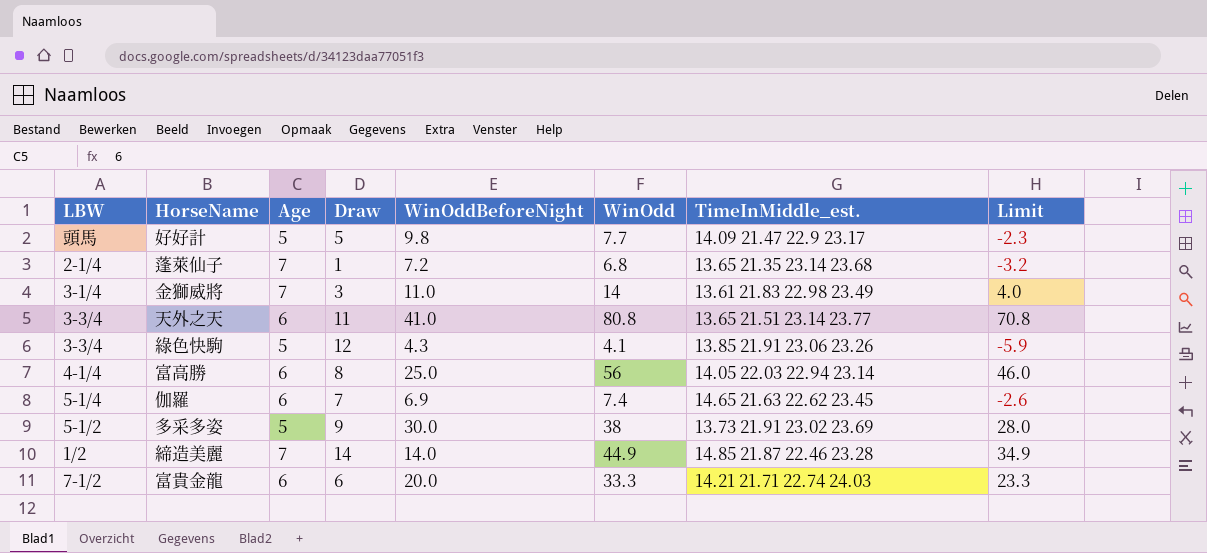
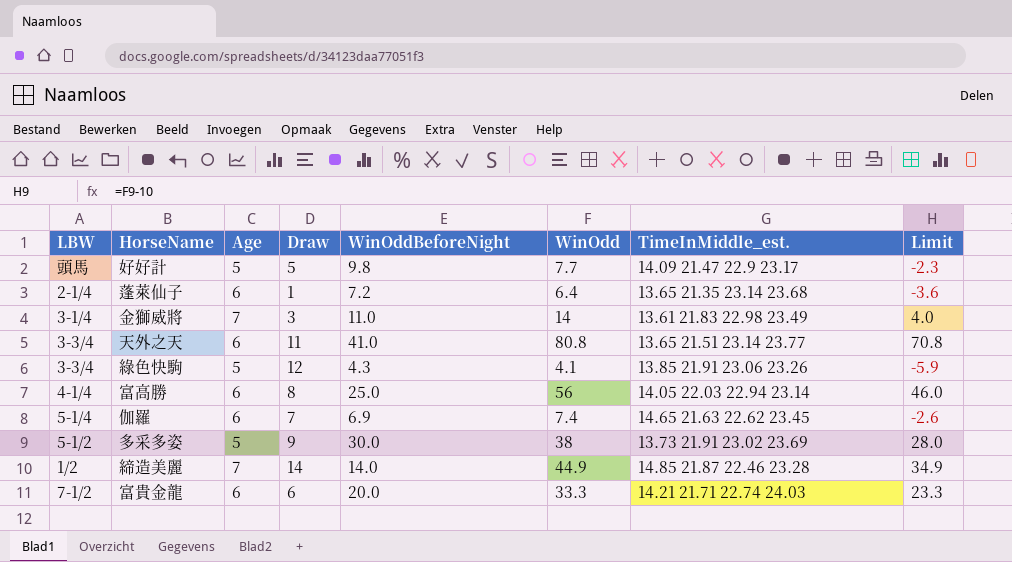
蓬萊仙子 | Age: 7 -> 6
蓬萊仙子 | WinOdd: 6.8 -> 6.4
蓬萊仙子 | Limit: -3.2 -> -3.6

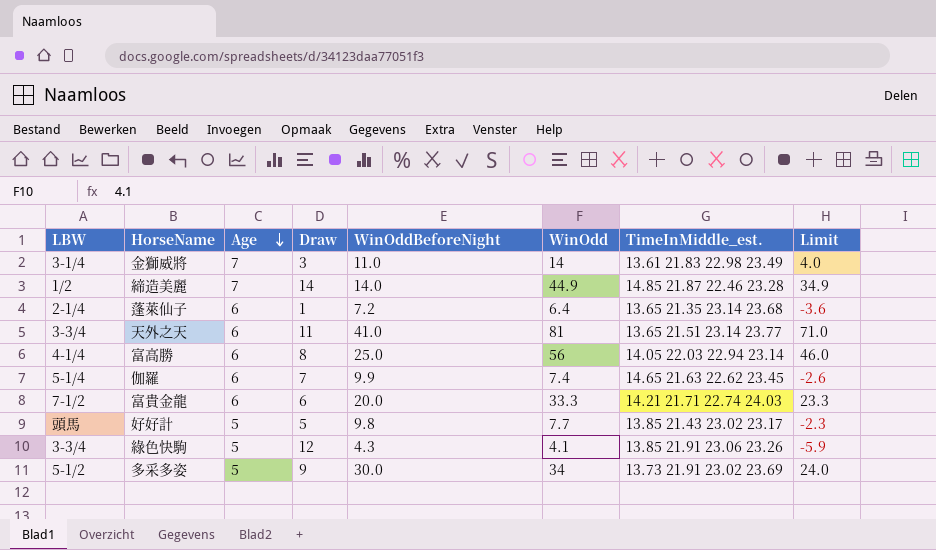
row order: none -> Age descending
天外之天 | WinOdd: 80.8 -> 81
天外之天 | Limit: 70.8 -> 71.0
伽羅 | WinOddBeforeNight: 6.9 -> 9.9
好好計 | TimeInMiddle_est.: 14.09 21.47 22.9 23.17 -> 13.85 21.43 23.02 23.17
多采多姿 | WinOdd: 38 -> 34
多采多姿 | Limit: 28.0 -> 24.0

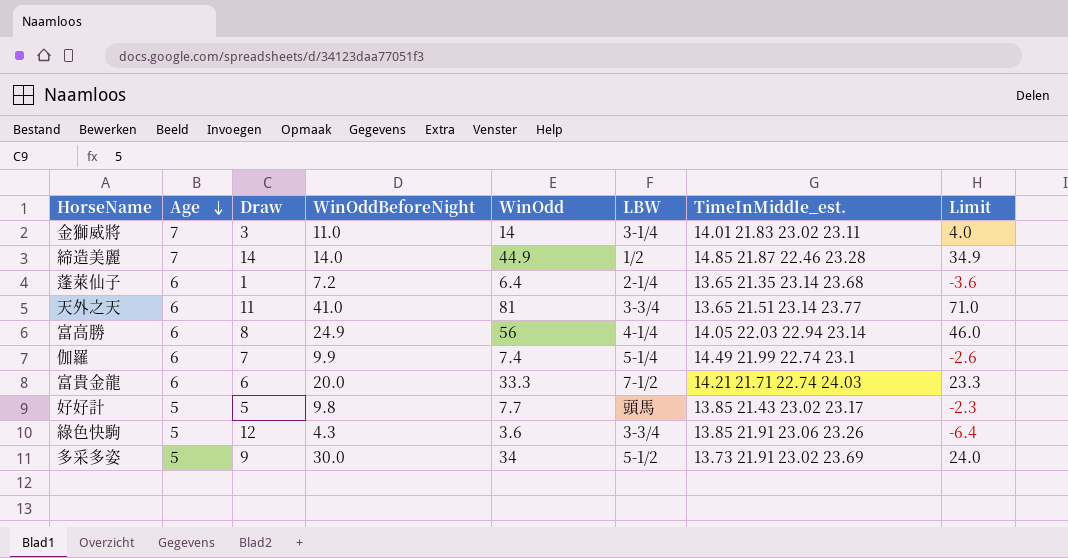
column LBW | position: 1 -> 6
金獅威將 | TimeInMiddle_est.: 13.61 21.83 22.98 23.49 -> 14.01 21.83 23.02 23.11
富高勝 | WinOddBeforeNight: 25.0 -> 24.9
伽羅 | TimeInMiddle_est.: 14.65 21.63 22.62 23.45 -> 14.49 21.99 22.74 23.1
綠色快駒 | WinOdd: 4.1 -> 3.6
綠色快駒 | Limit: -5.9 -> -6.4

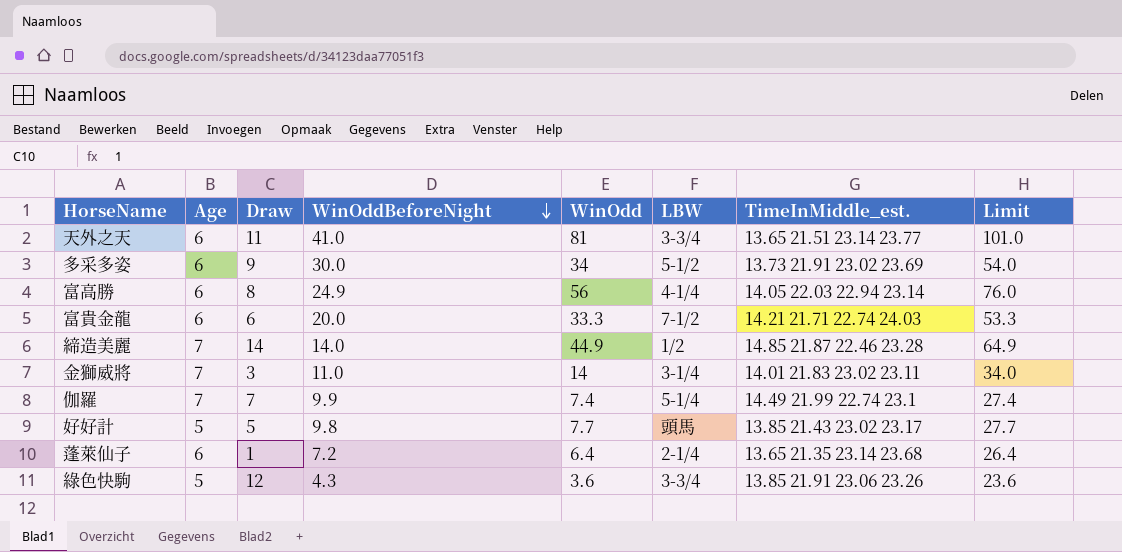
row order: Age descending -> WinOddBeforeNight descending
column Limit | formula: [WinOdd] - 10 -> [WinOdd] + 20
多采多姿 | Age: 5 -> 6
伽羅 | Age: 6 -> 7

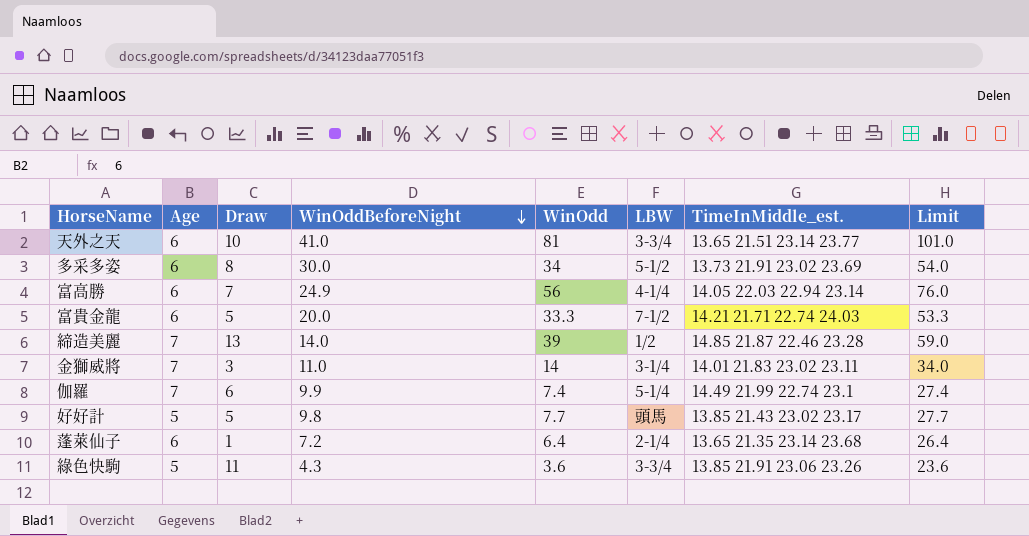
天外之天 | Draw: 11 -> 10
多采多姿 | Draw: 9 -> 8
富高勝 | Draw: 8 -> 7
富貴金龍 | Draw: 6 -> 5
締造美麗 | Draw: 14 -> 13
締造美麗 | WinOdd: 44.9 -> 39
締造美麗 | Limit: 64.9 -> 59.0
伽羅 | Draw: 7 -> 6
綠色快駒 | Draw: 12 -> 11

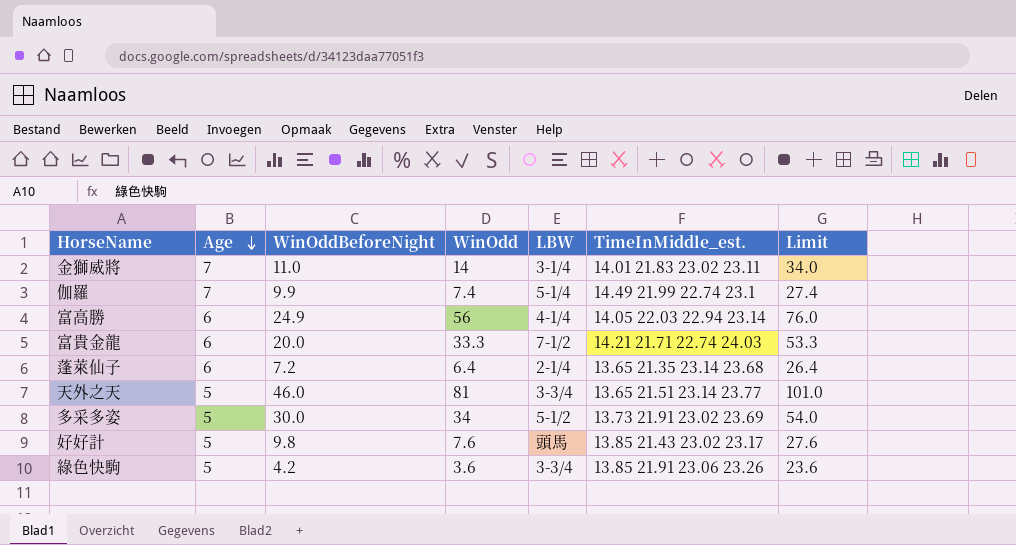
row order: WinOddBeforeNight descending -> Age descending
column Draw | position: 3 -> none
row 締造美麗: 7 | 13 | 14.0 | 39 | 1/2 | 14.85 21.87 22.46 23.28 | 59.0 -> none
天外之天 | Age: 6 -> 5
天外之天 | WinOddBeforeNight: 41.0 -> 46.0
多采多姿 | Age: 6 -> 5
好好計 | WinOdd: 7.7 -> 7.6
好好計 | Limit: 27.7 -> 27.6
綠色快駒 | WinOddBeforeNight: 4.3 -> 4.2

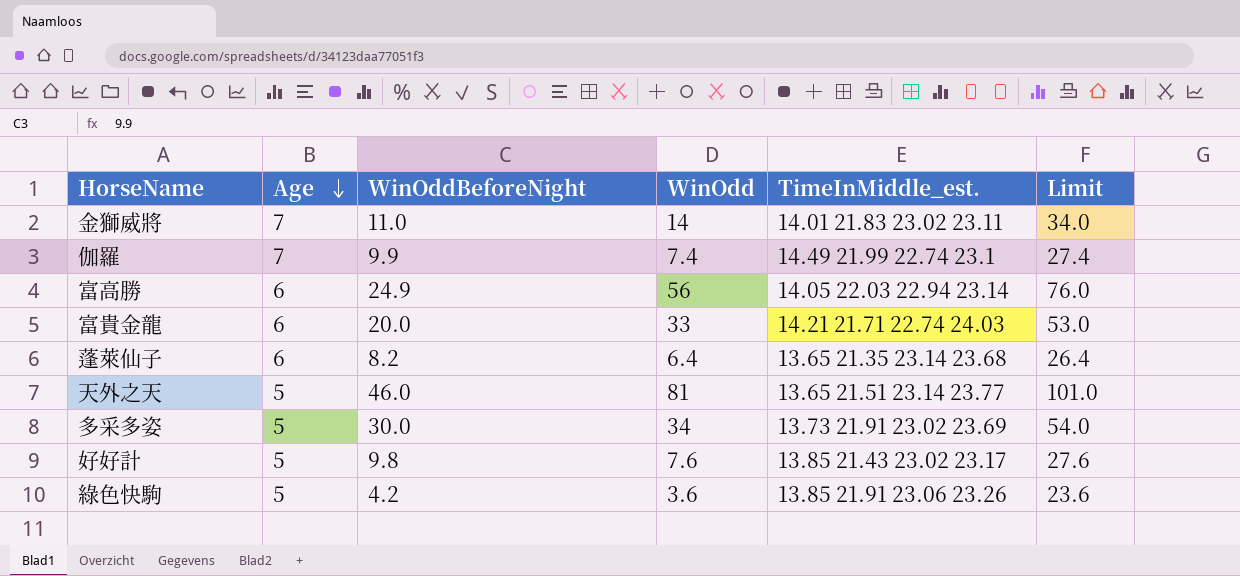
column LBW | position: 5 -> none
富貴金龍 | WinOdd: 33.3 -> 33
富貴金龍 | Limit: 53.3 -> 53.0
蓬萊仙子 | WinOddBeforeNight: 7.2 -> 8.2

